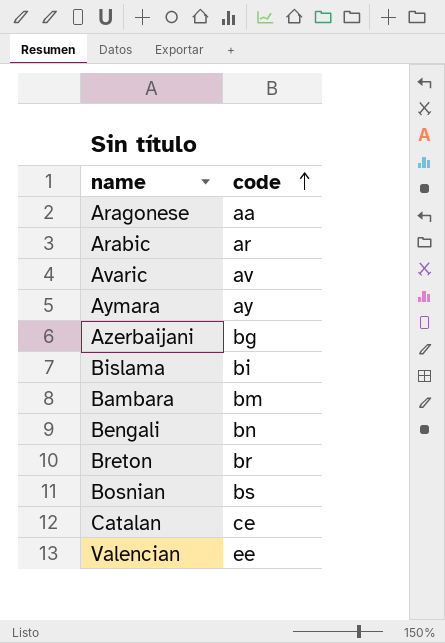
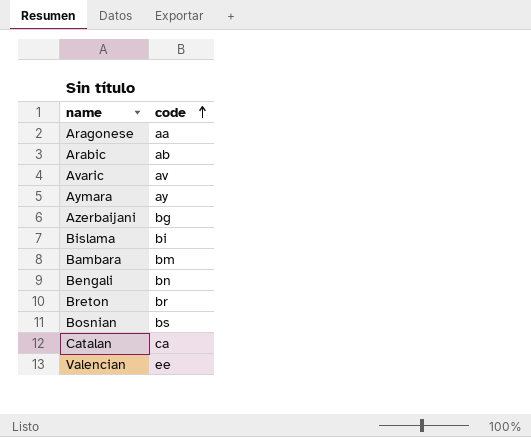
Arabic | code: ar -> ab
Catalan | code: ce -> ca

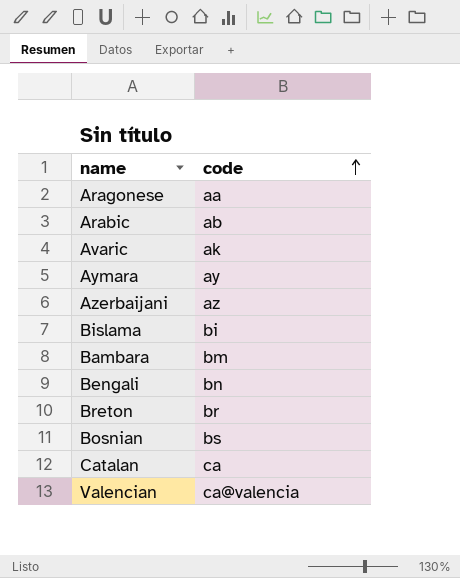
Avaric | code: av -> ak
Azerbaijani | code: bg -> az
Valencian | code: ee -> ca@valencia

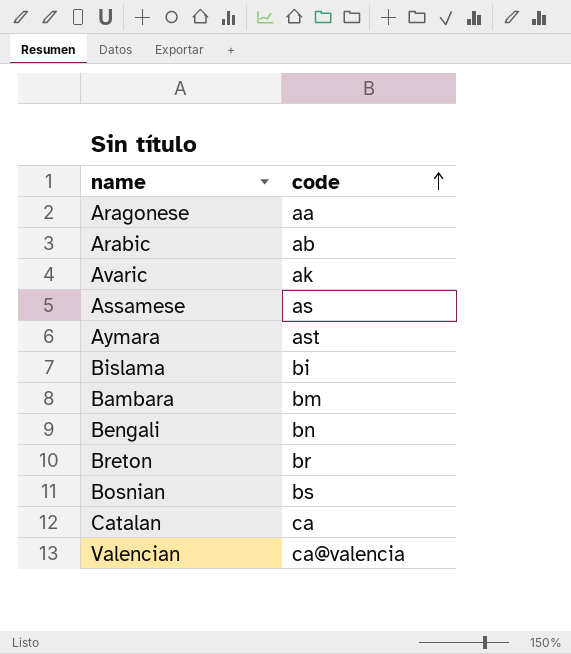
row Azerbaijani: az -> none
row Assamese: none -> as
Aymara | code: ay -> ast

